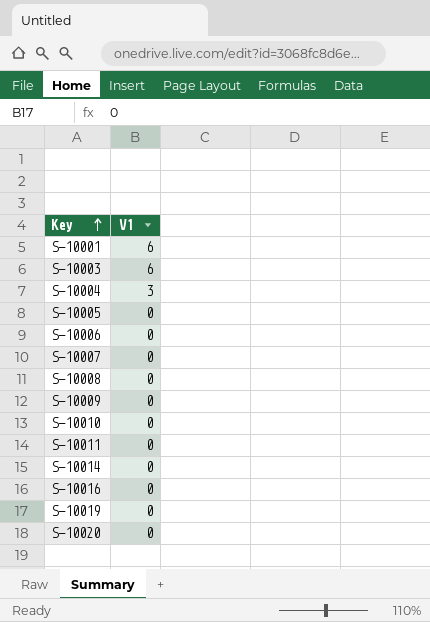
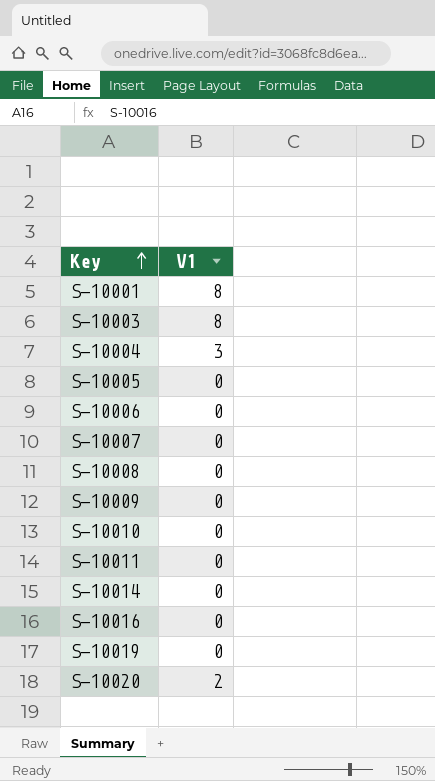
S-10001 | V1: 6 -> 8
S-10003 | V1: 6 -> 8
S-10020 | V1: 0 -> 2

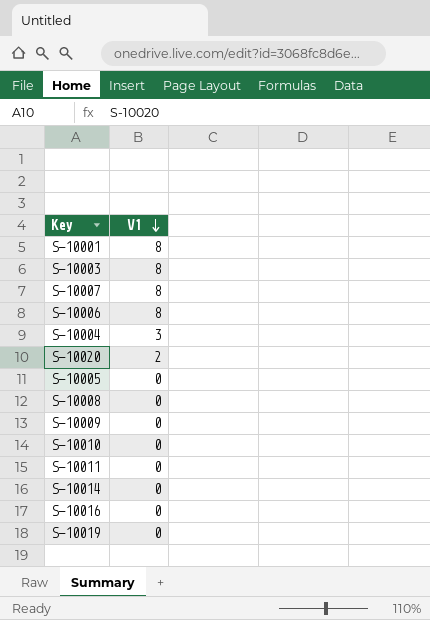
row order: Key ascending -> V1 descending
S-10007 | V1: 0 -> 8
S-10006 | V1: 0 -> 8

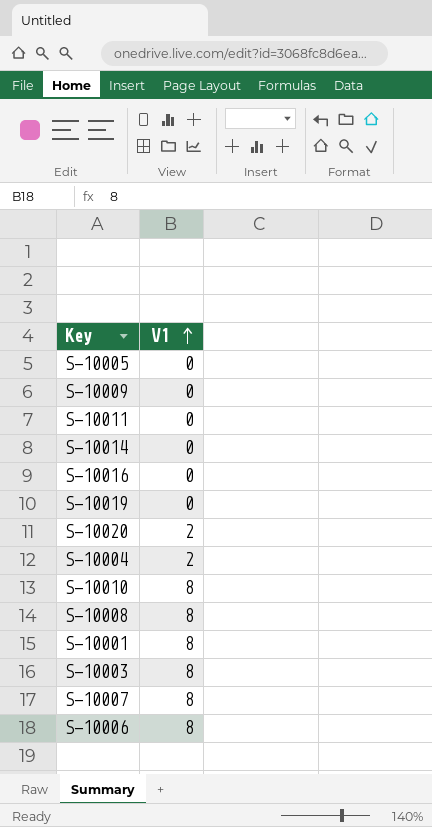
row order: V1 descending -> V1 ascending
S-10004 | V1: 3 -> 2
S-10010 | V1: 0 -> 8
S-10008 | V1: 0 -> 8

